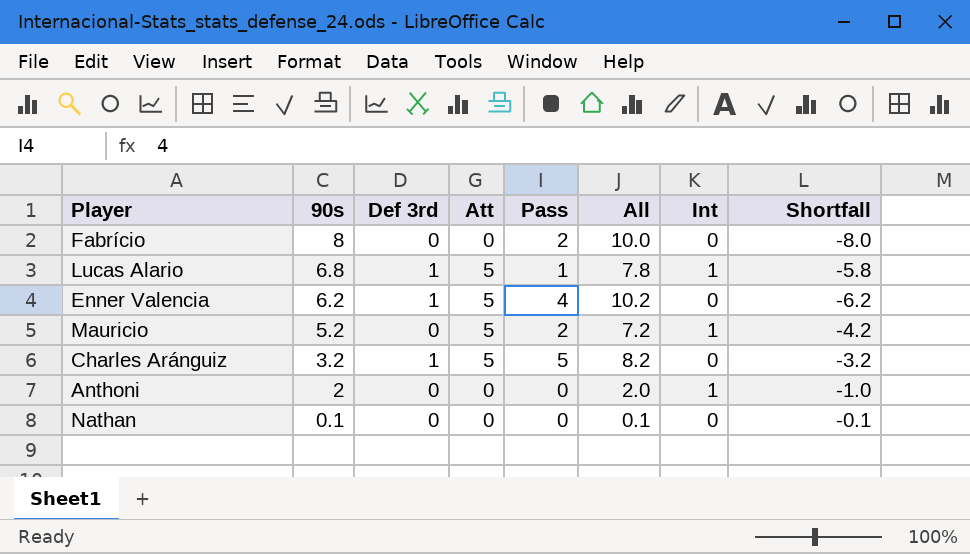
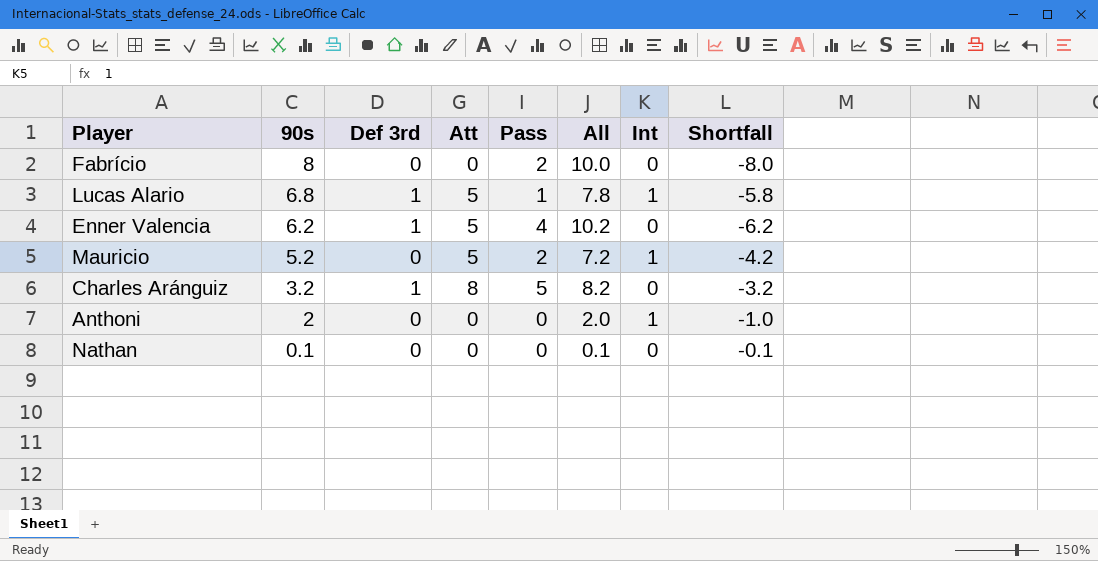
Charles Aránguiz | Att: 5 -> 8

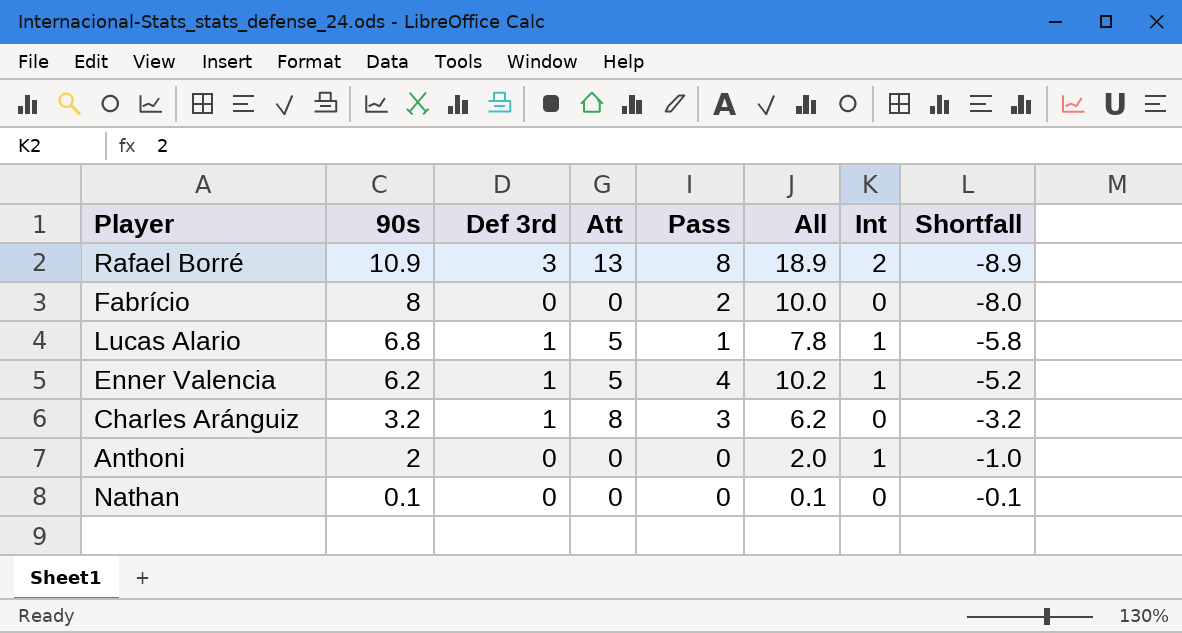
row Mauricio: 5.2 | 0 | 5 | 2 | 7.2 | 1 | -4.2 -> none
row Rafael Borré: none -> 10.9 | 3 | 13 | 8 | 18.9 | 2 | -8.9
Enner Valencia | Int: 0 -> 1
Enner Valencia | Shortfall: -6.2 -> -5.2
Charles Aránguiz | Pass: 5 -> 3
Charles Aránguiz | All: 8.2 -> 6.2

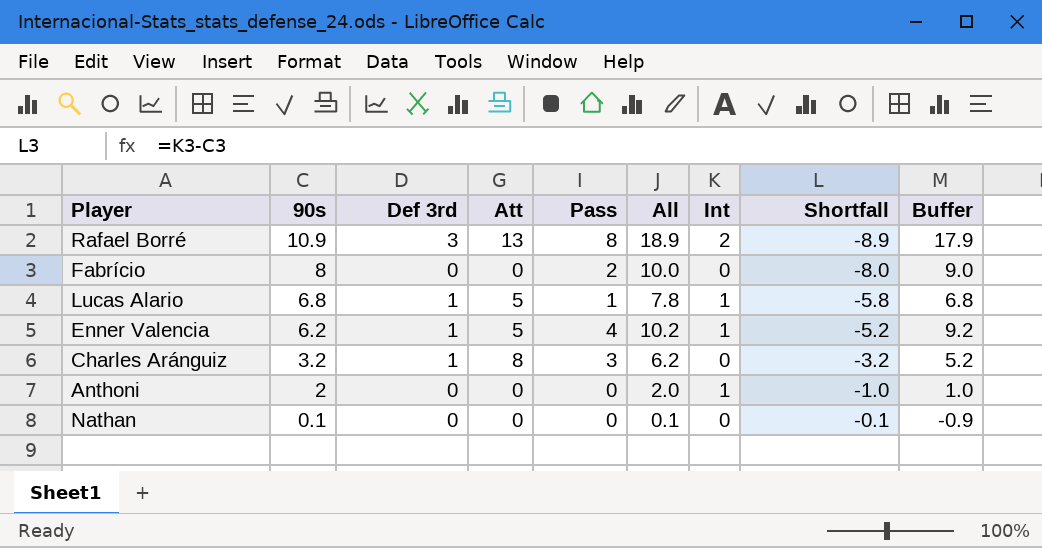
column Buffer | formula: none -> [All] - 1

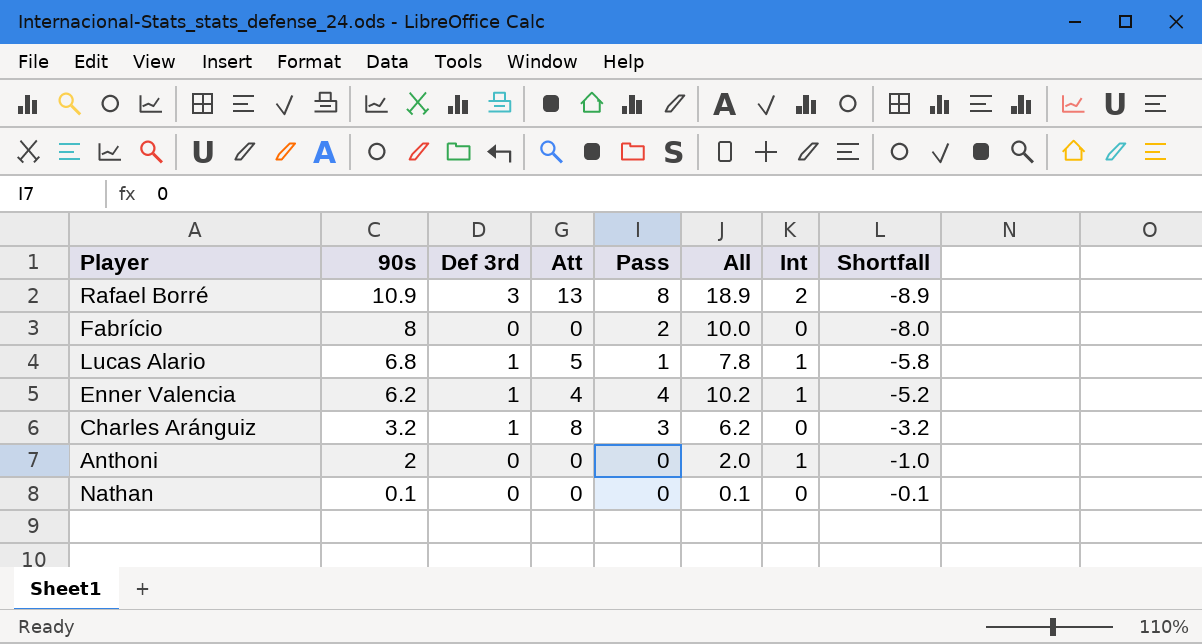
column Buffer | formula: [All] - 1 -> none
Enner Valencia | Att: 5 -> 4

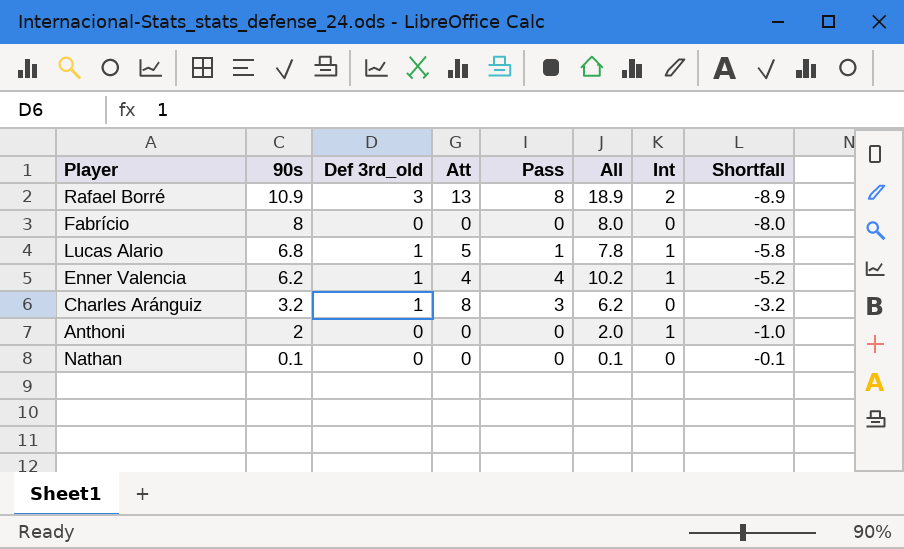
column name: Def 3rd -> Def 3rd_old
Fabrício | Pass: 2 -> 0
Fabrício | All: 10.0 -> 8.0

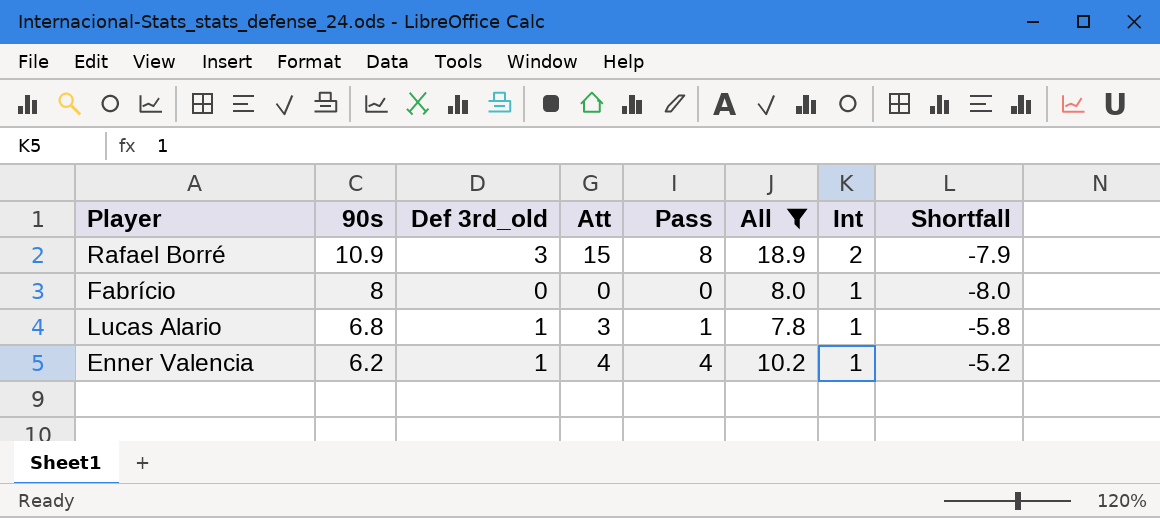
filter: none -> All >= 7.8
column Shortfall | formula: [Int] - [90s] -> [Def 3rd_old] - [90s]
Rafael Borré | Att: 13 -> 15
Fabrício | Int: 0 -> 1
Lucas Alario | Att: 5 -> 3

